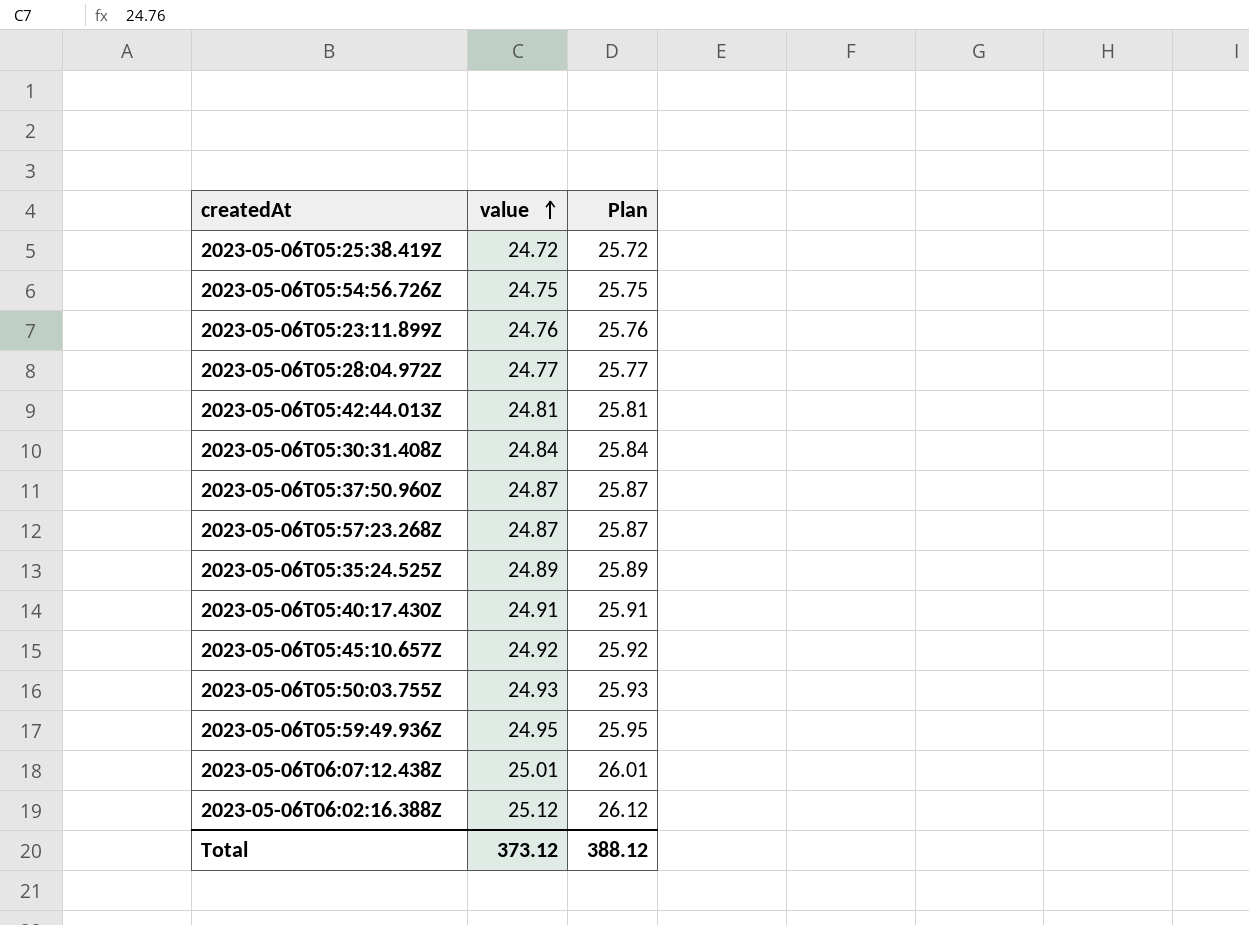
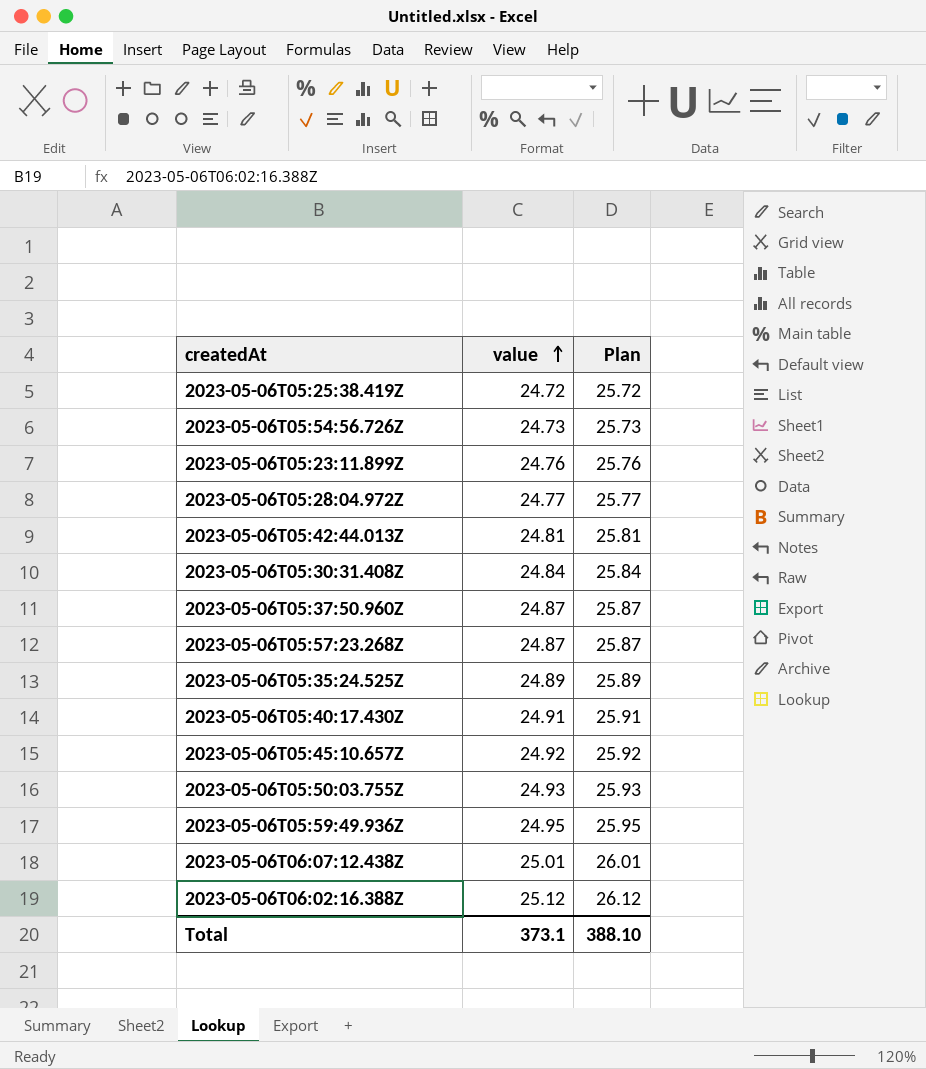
2023-05-06T05:54:56.726Z | value: 24.75 -> 24.73
2023-05-06T05:54:56.726Z | Plan: 25.75 -> 25.73
Total | value: 373.12 -> 373.1
Total | Plan: 388.12 -> 388.10

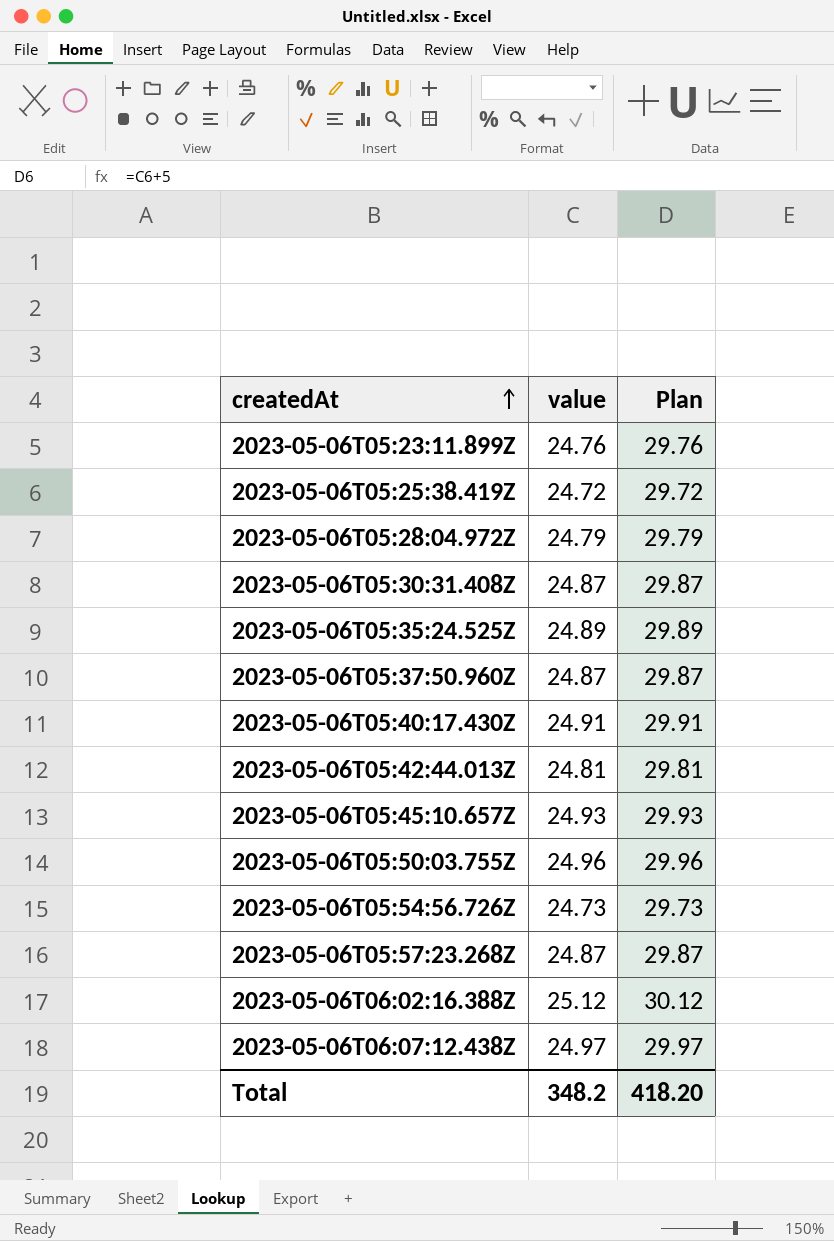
row order: value ascending -> createdAt ascending
column Plan | formula: [value] + 1 -> [value] + 5
row 2023-05-06T05:59:49.936Z: 24.95 | 25.95 -> none
2023-05-06T05:28:04.972Z | value: 24.77 -> 24.79
2023-05-06T05:30:31.408Z | value: 24.84 -> 24.87
2023-05-06T05:45:10.657Z | value: 24.92 -> 24.93
2023-05-06T05:50:03.755Z | value: 24.93 -> 24.96
2023-05-06T06:07:12.438Z | value: 25.01 -> 24.97
Total | value: 373.1 -> 348.2
Total | Plan: 388.10 -> 418.20

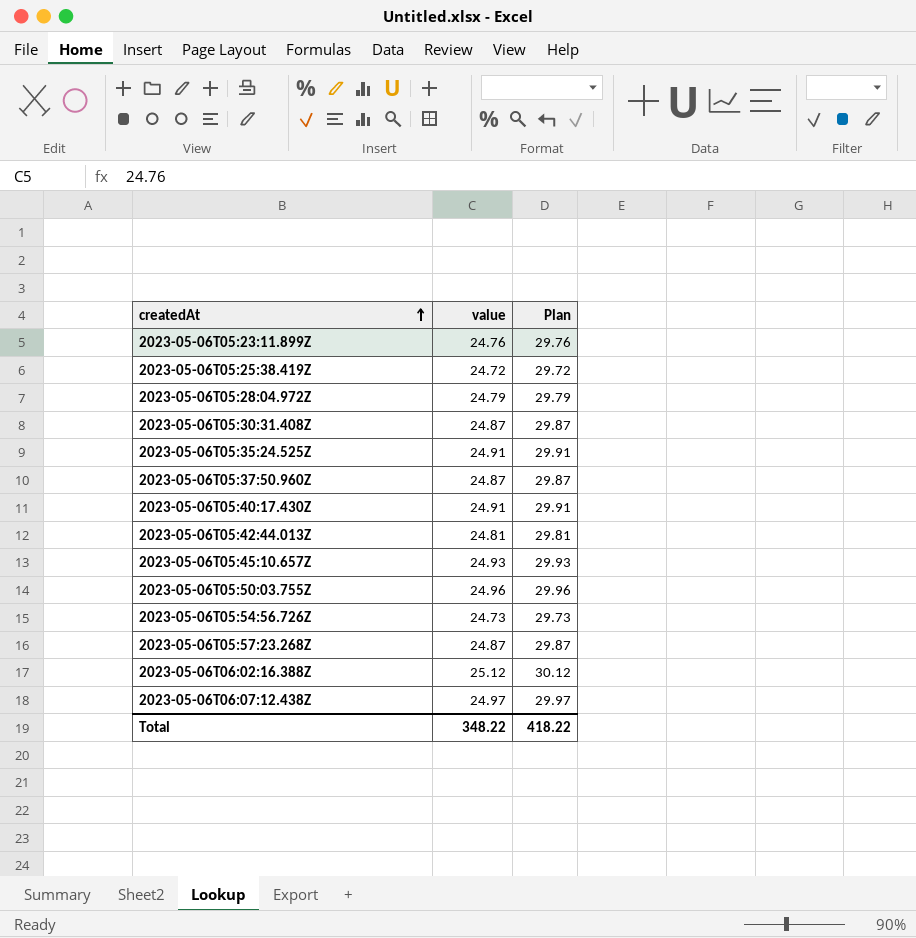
2023-05-06T05:35:24.525Z | value: 24.89 -> 24.91
2023-05-06T05:35:24.525Z | Plan: 29.89 -> 29.91
Total | value: 348.2 -> 348.22
Total | Plan: 418.20 -> 418.22

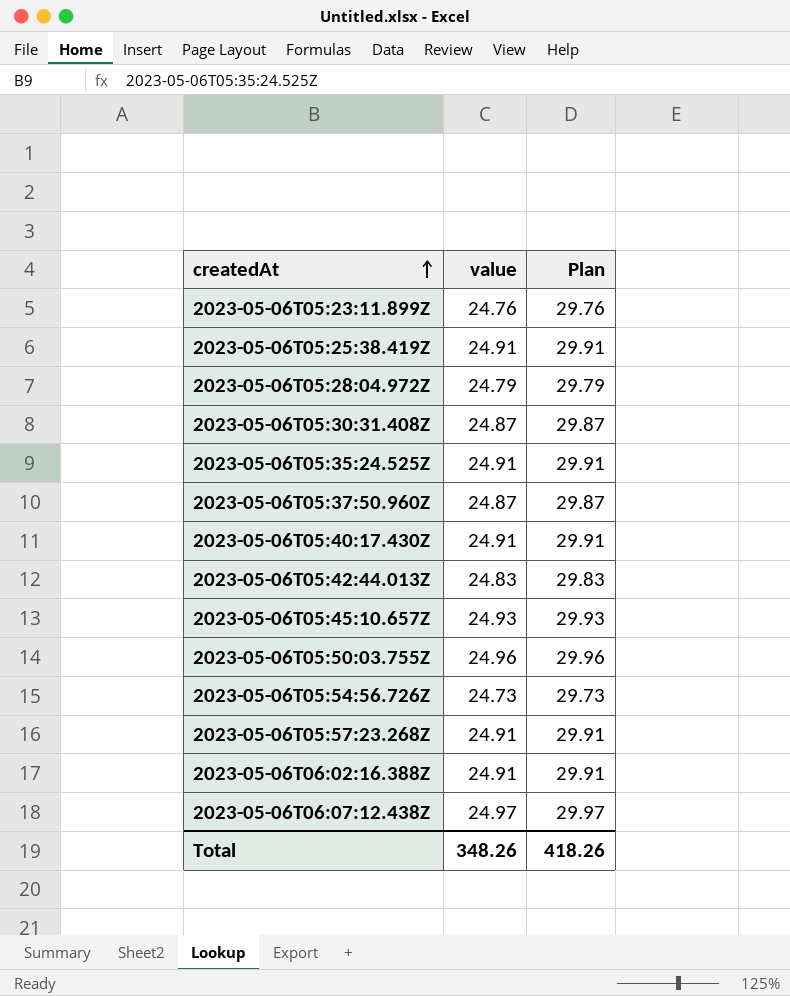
2023-05-06T05:25:38.419Z | value: 24.72 -> 24.91
2023-05-06T05:25:38.419Z | Plan: 29.72 -> 29.91
2023-05-06T05:42:44.013Z | value: 24.81 -> 24.83
2023-05-06T05:42:44.013Z | Plan: 29.81 -> 29.83
2023-05-06T05:57:23.268Z | value: 24.87 -> 24.91
2023-05-06T05:57:23.268Z | Plan: 29.87 -> 29.91
2023-05-06T06:02:16.388Z | value: 25.12 -> 24.91
2023-05-06T06:02:16.388Z | Plan: 30.12 -> 29.91
Total | value: 348.22 -> 348.26
Total | Plan: 418.22 -> 418.26

